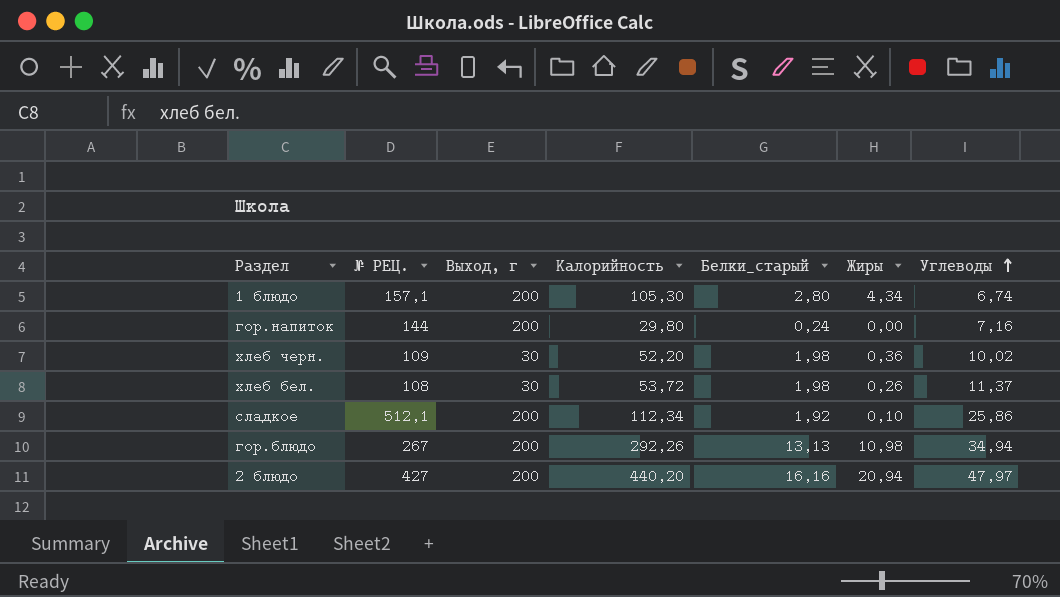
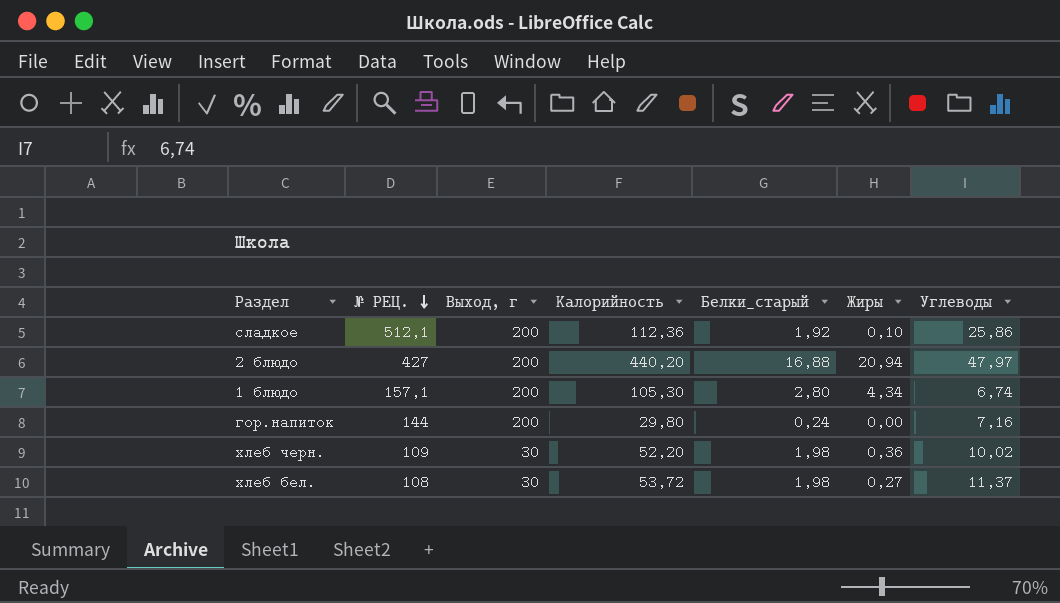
row order: Углеводы ascending -> № РЕЦ. descending
row гор.блюдо: 267 | 200 | 292,26 | 13,13 | 10,98 | 34,94 -> none
сладкое | Калорийность: 112,34 -> 112,36
2 блюдо | Белки_старый: 16,16 -> 16,88
хлеб бел. | Жиры: 0,26 -> 0,27

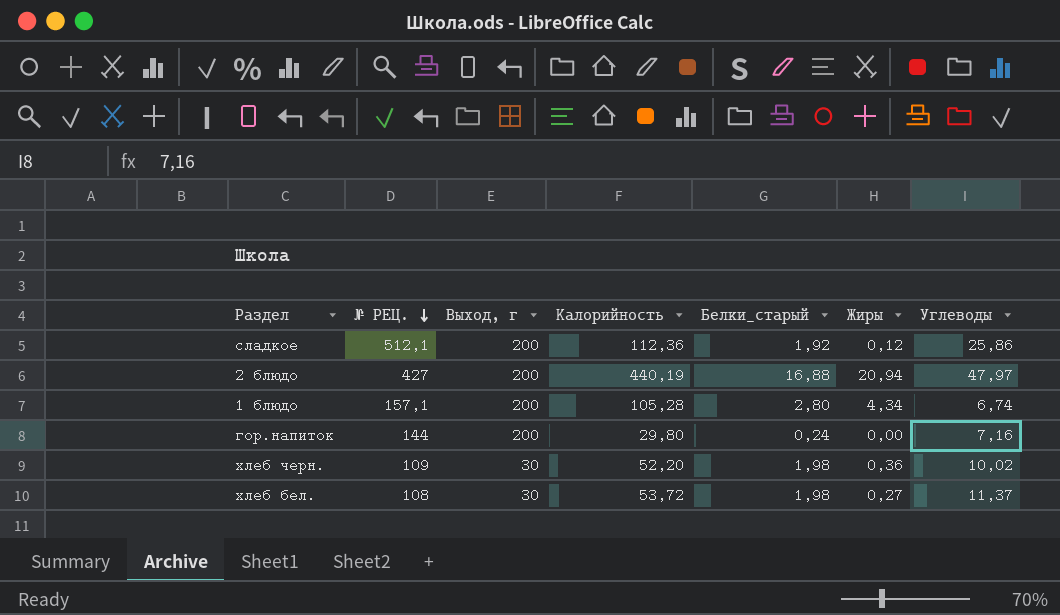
сладкое | Жиры: 0,10 -> 0,12
2 блюдо | Калорийность: 440,20 -> 440,19
1 блюдо | Калорийность: 105,30 -> 105,28

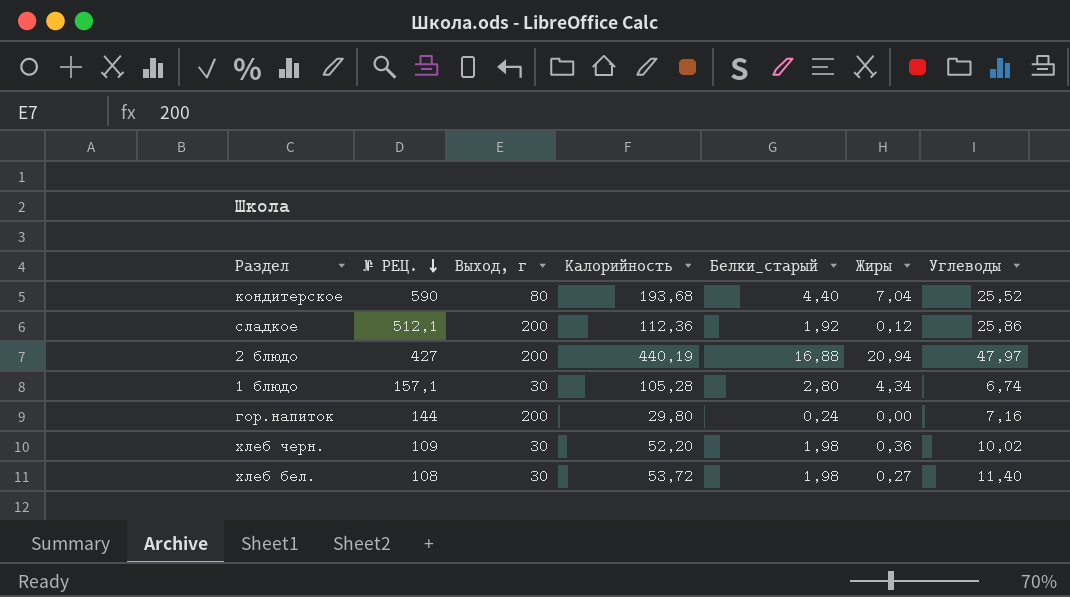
row кондитерское: none -> 590 | 80 | 193,68 | 4,40 | 7,04 | 25,52
1 блюдо | Выход, г: 200 -> 30
хлеб бел. | Углеводы: 11,37 -> 11,40

